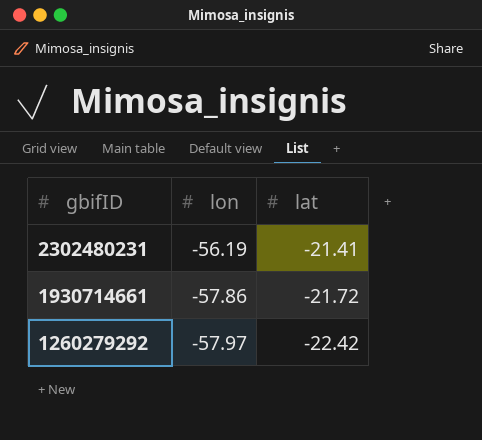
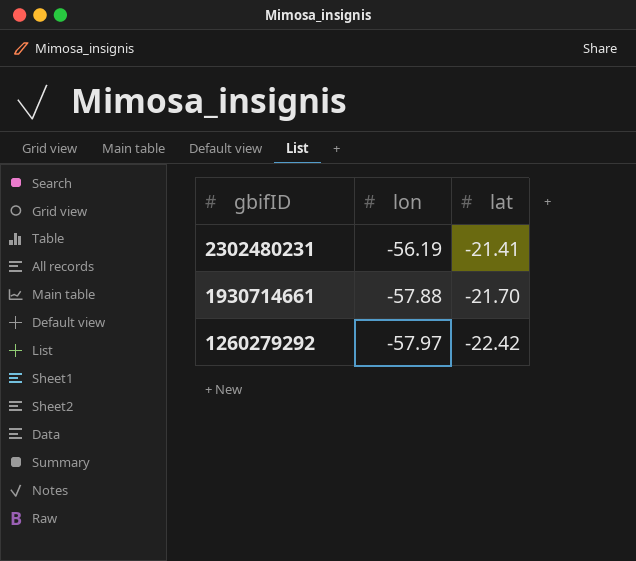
1930714661 | lon: -57.86 -> -57.88
1930714661 | lat: -21.72 -> -21.70

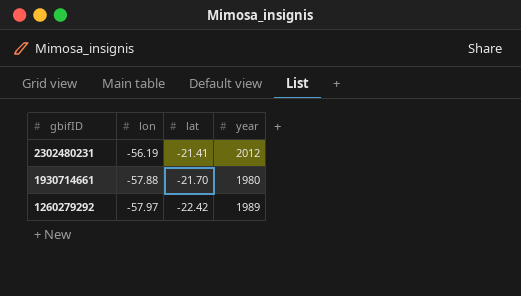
column year | position: none -> 4

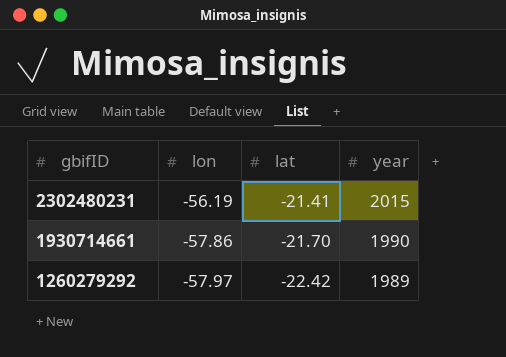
2302480231 | year: 2012 -> 2015
1930714661 | lon: -57.88 -> -57.86
1930714661 | year: 1980 -> 1990

